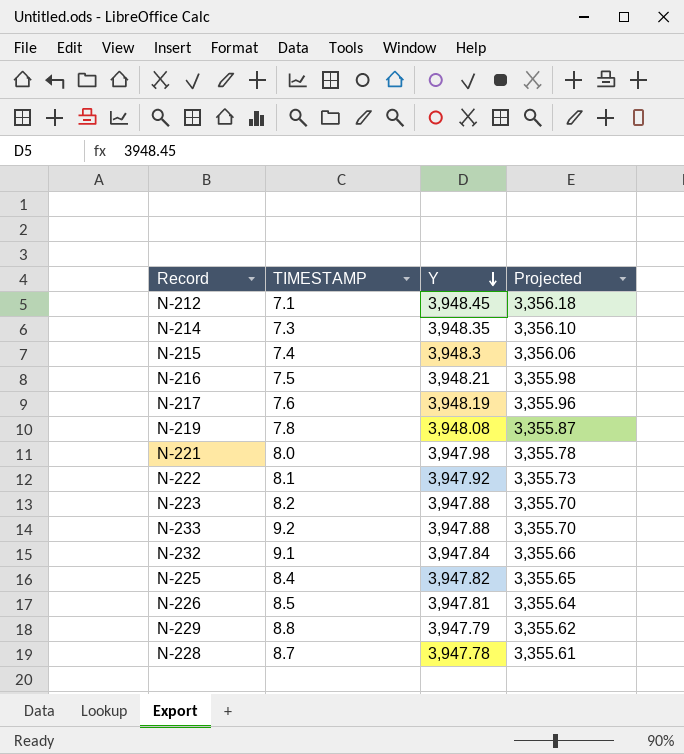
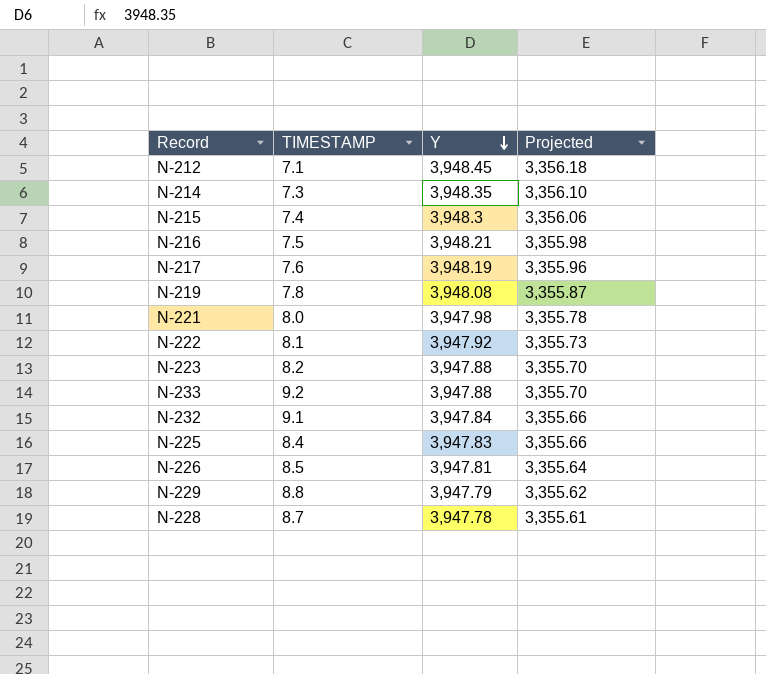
N-225 | Y: 3,947.82 -> 3,947.83
N-225 | Projected: 3,355.65 -> 3,355.66

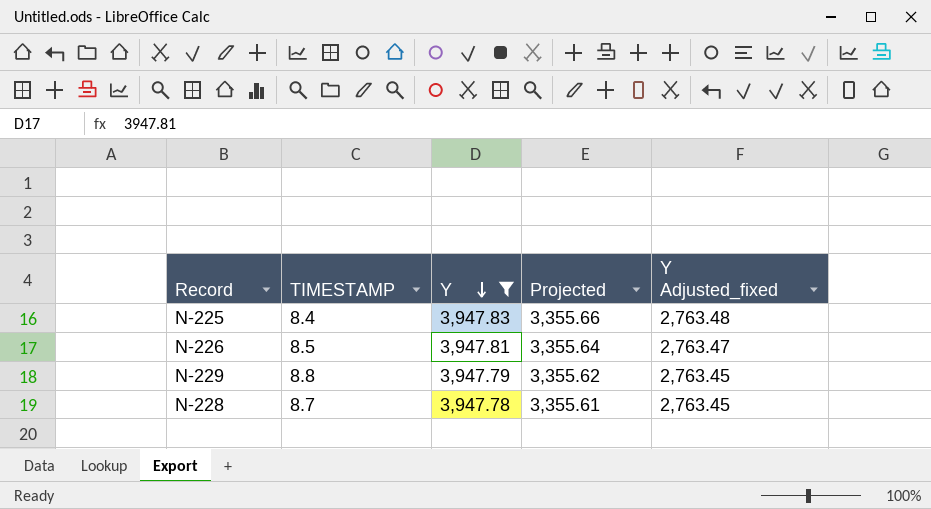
filter: none -> Y <= 3,947.83
column Y Adjusted_fixed | formula: none -> [Y] * 0.7

